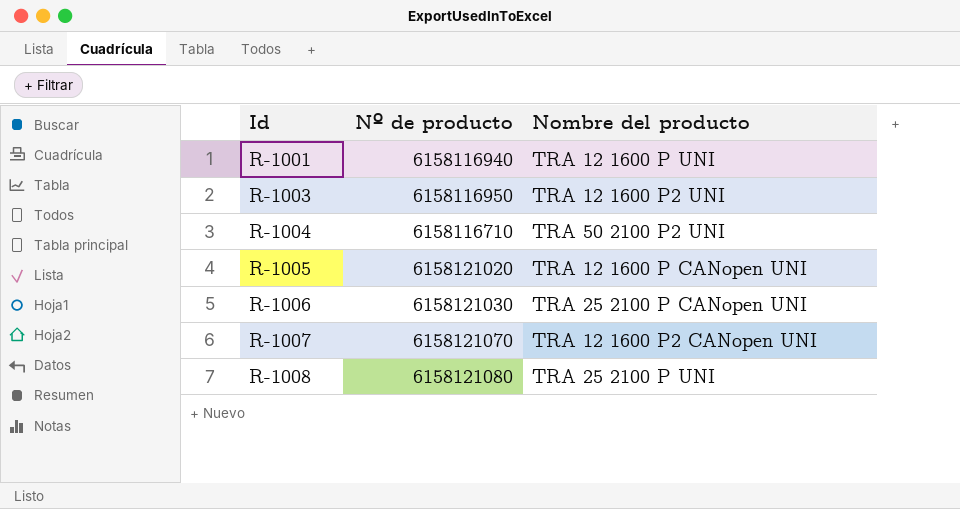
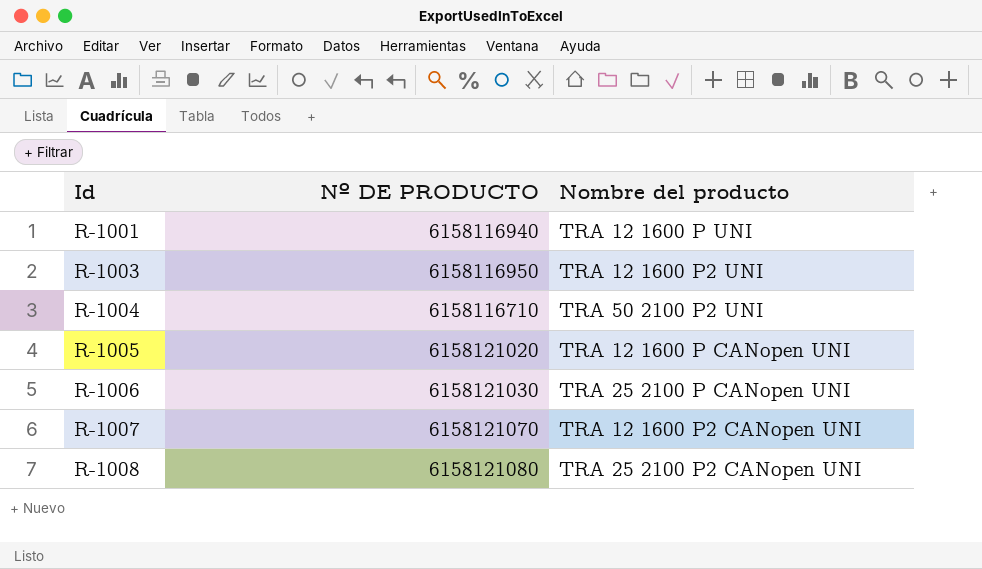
column name: Nº de producto -> Nº DE PRODUCTO
R-1008 | Nombre del producto: TRA 25 2100 P UNI -> TRA 25 2100 P2 CANopen UNI

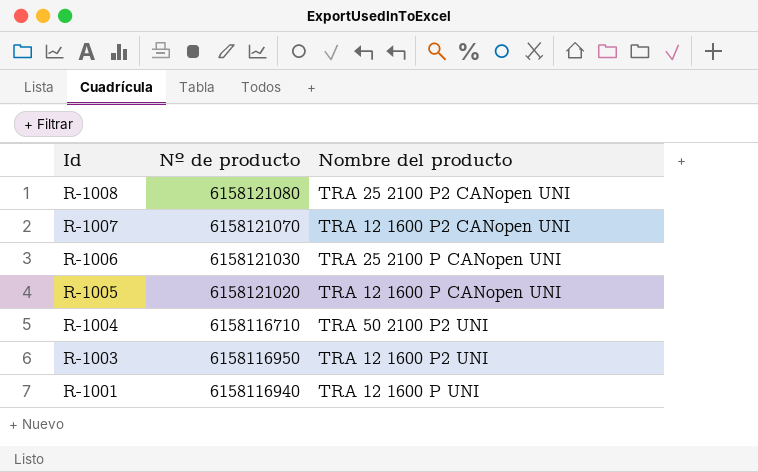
row order: Id ascending -> Id descending
column name: Nº DE PRODUCTO -> Nº de producto

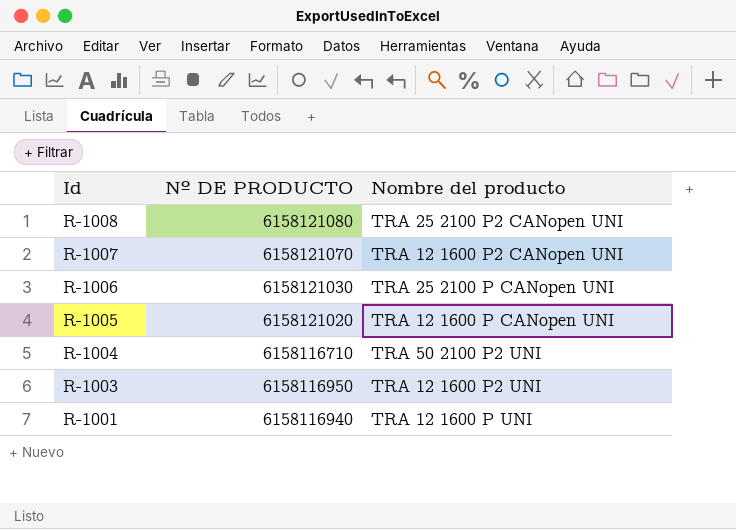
column name: Nº de producto -> Nº DE PRODUCTO

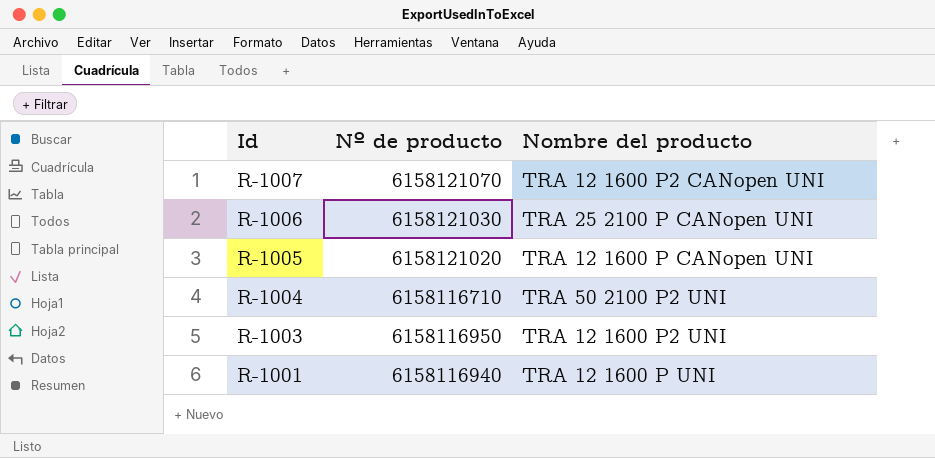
column name: Nº DE PRODUCTO -> Nº de producto
row R-1008: 6158121080 | TRA 25 2100 P2 CANopen UNI -> none

